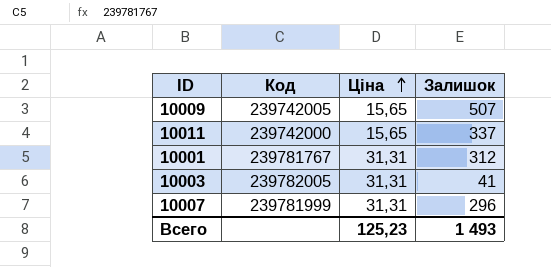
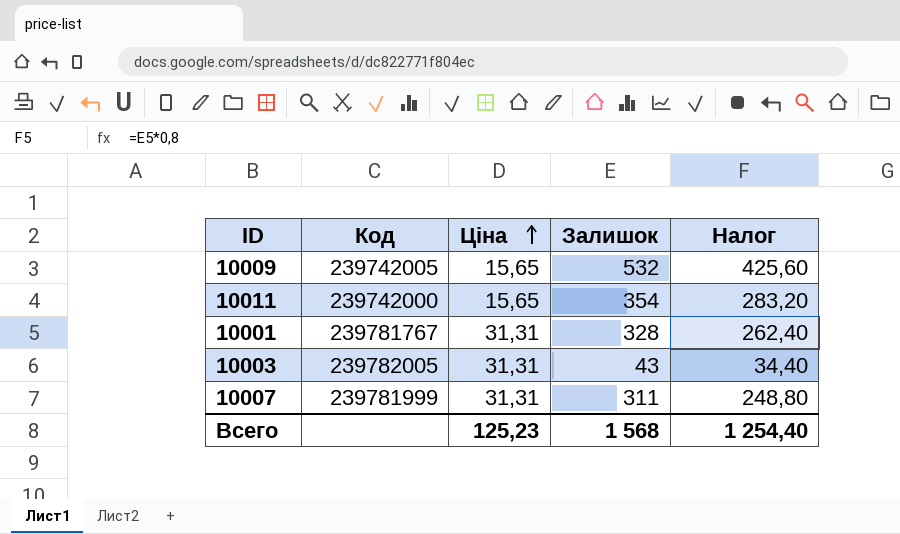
column Налог | formula: none -> [Залишок] * 0,8
10009 | Залишок: 507 -> 532
10011 | Залишок: 337 -> 354
10001 | Залишок: 312 -> 328
10003 | Залишок: 41 -> 43
10007 | Залишок: 296 -> 311
Всего | Залишок: 1 493 -> 1 568

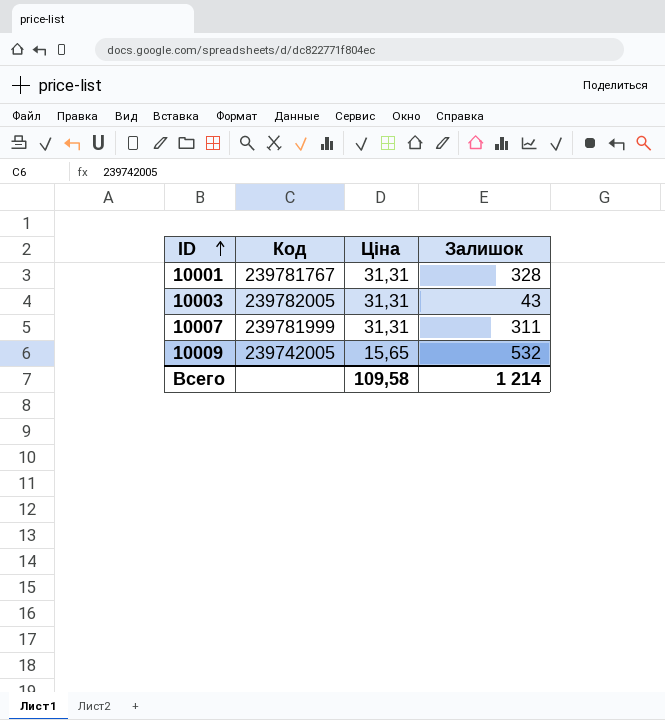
row order: Ціна ascending -> ID ascending
column Налог | formula: [Залишок] * 0,8 -> none
row 10011: 239742000 | 15,65 | 354 | 283,20 -> none
Всего | Ціна: 125,23 -> 109,58
Всего | Залишок: 1 568 -> 1 214

